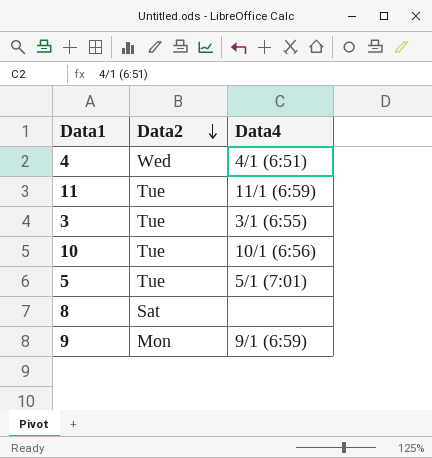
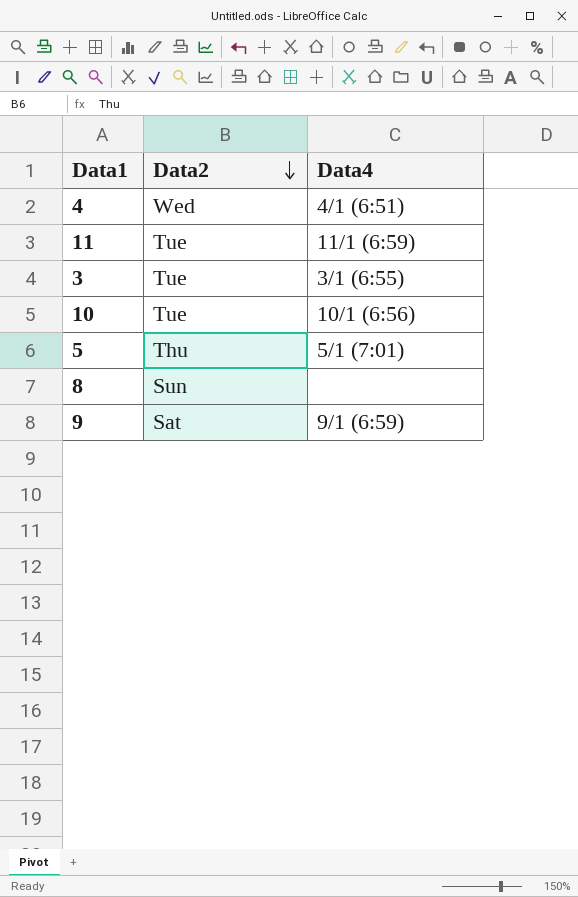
5 | Data2: Tue -> Thu
8 | Data2: Sat -> Sun
9 | Data2: Mon -> Sat

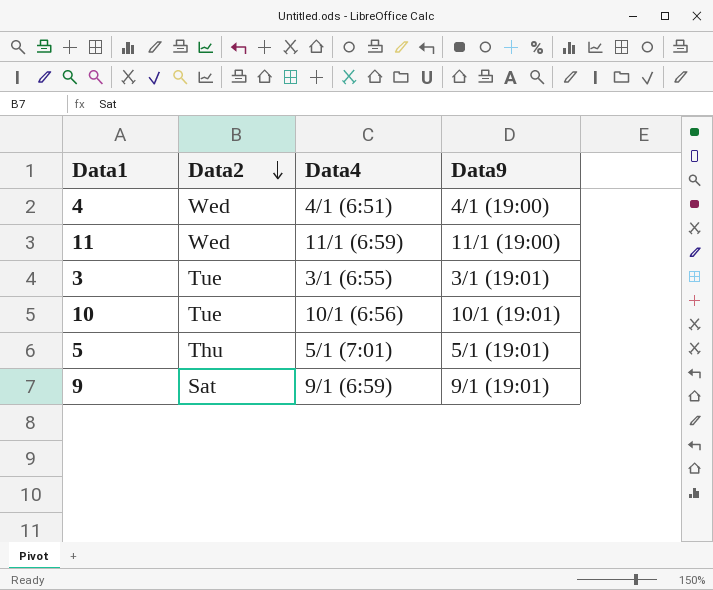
column Data9 | position: none -> 4
row 8: Sun | none -> none
11 | Data2: Tue -> Wed

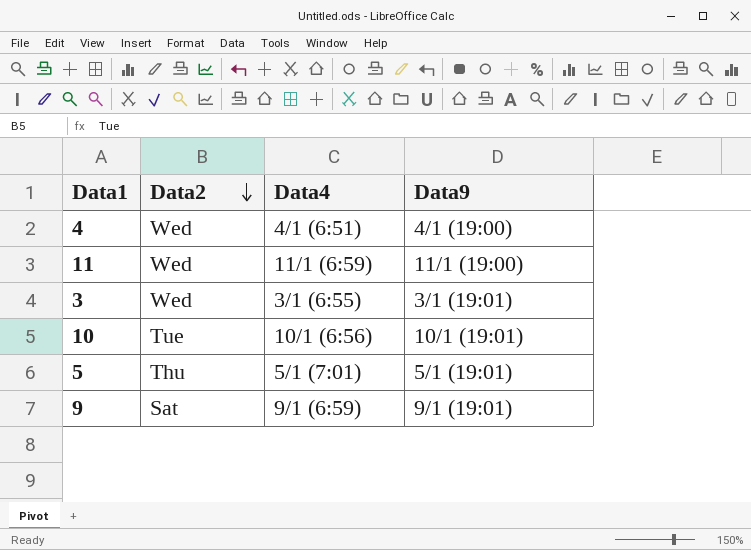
3 | Data2: Tue -> Wed

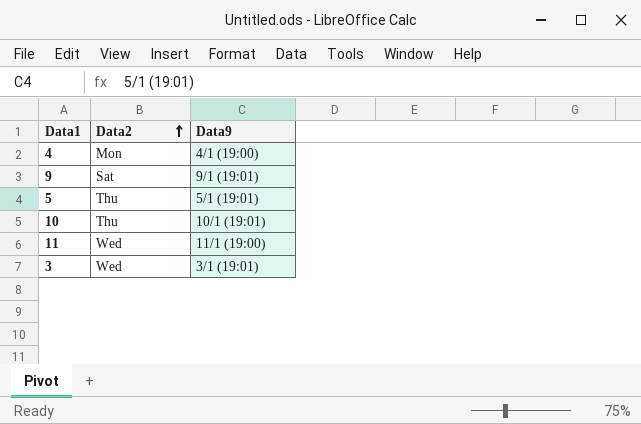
row order: Data2 descending -> Data2 ascending
column Data4 | position: 3 -> none
4 | Data2: Wed -> Mon
10 | Data2: Tue -> Thu

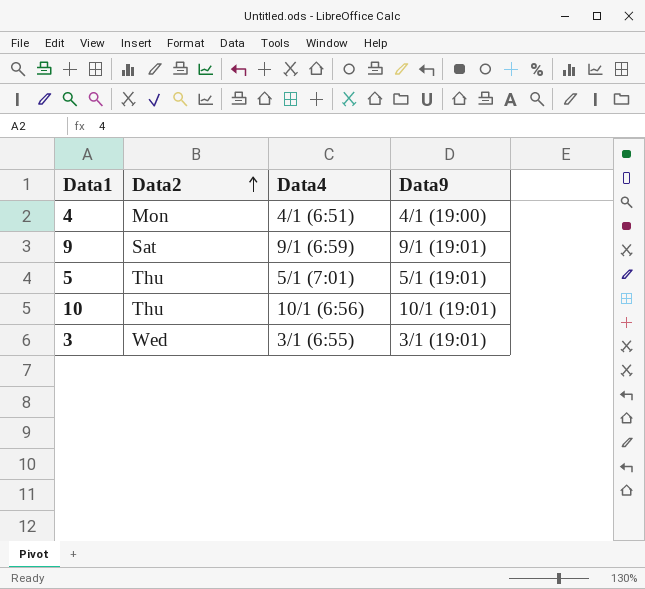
column Data4 | position: none -> 3
row 11: Wed | 11/1 (19:00) -> none

